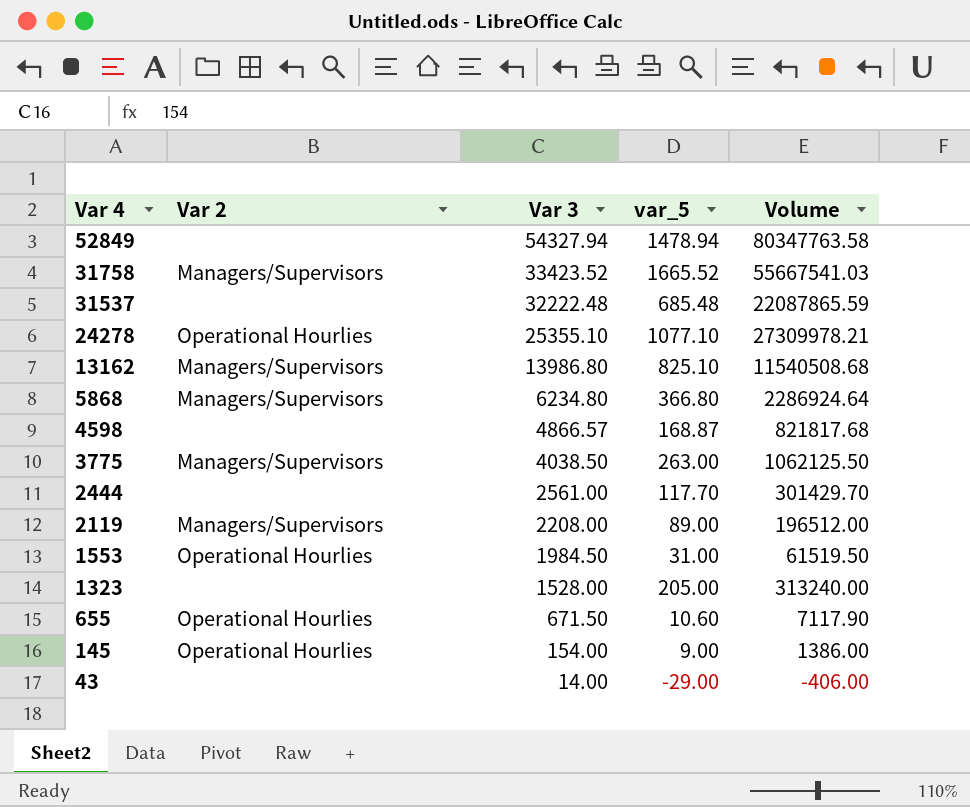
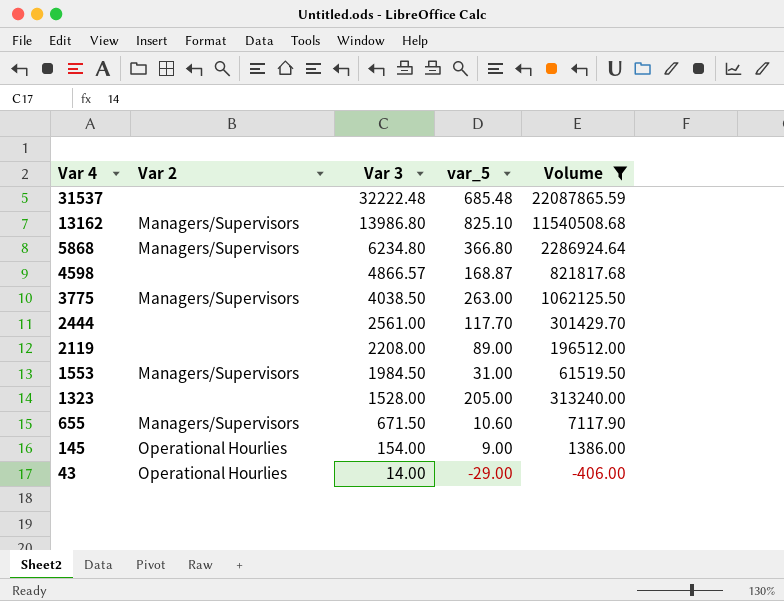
filter: none -> Volume <= 22087865.59
2119 | Var 2: Managers/Supervisors -> none
1553 | Var 2: Operational Hourlies -> Managers/Supervisors
655 | Var 2: Operational Hourlies -> Managers/Supervisors
43 | Var 2: none -> Operational Hourlies

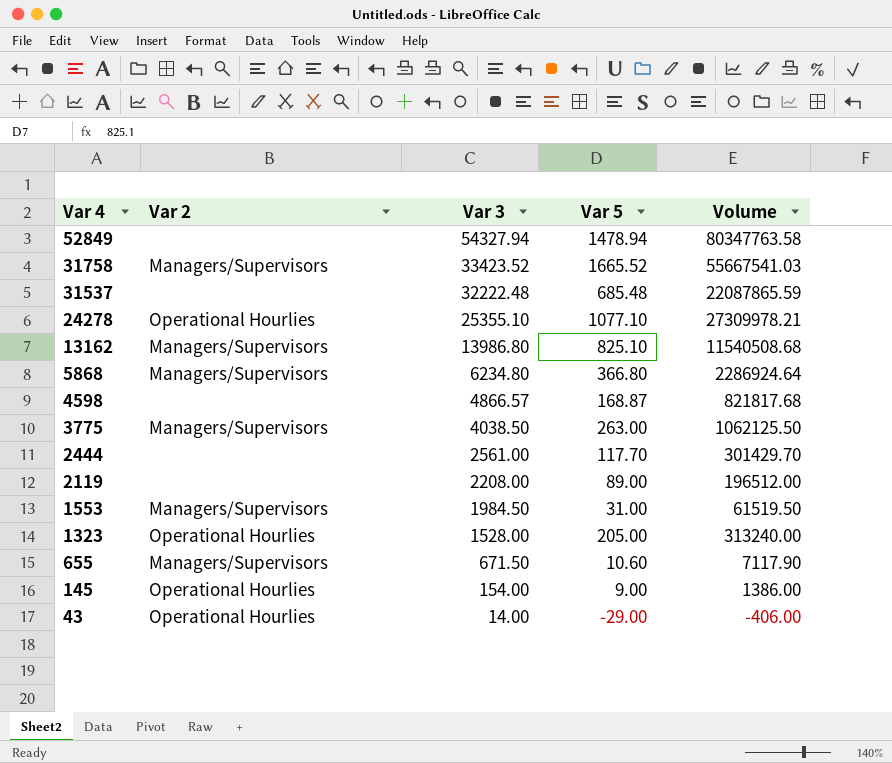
filter: Volume <= 22087865.59 -> none
column name: var_5 -> Var 5
1323 | Var 2: none -> Operational Hourlies

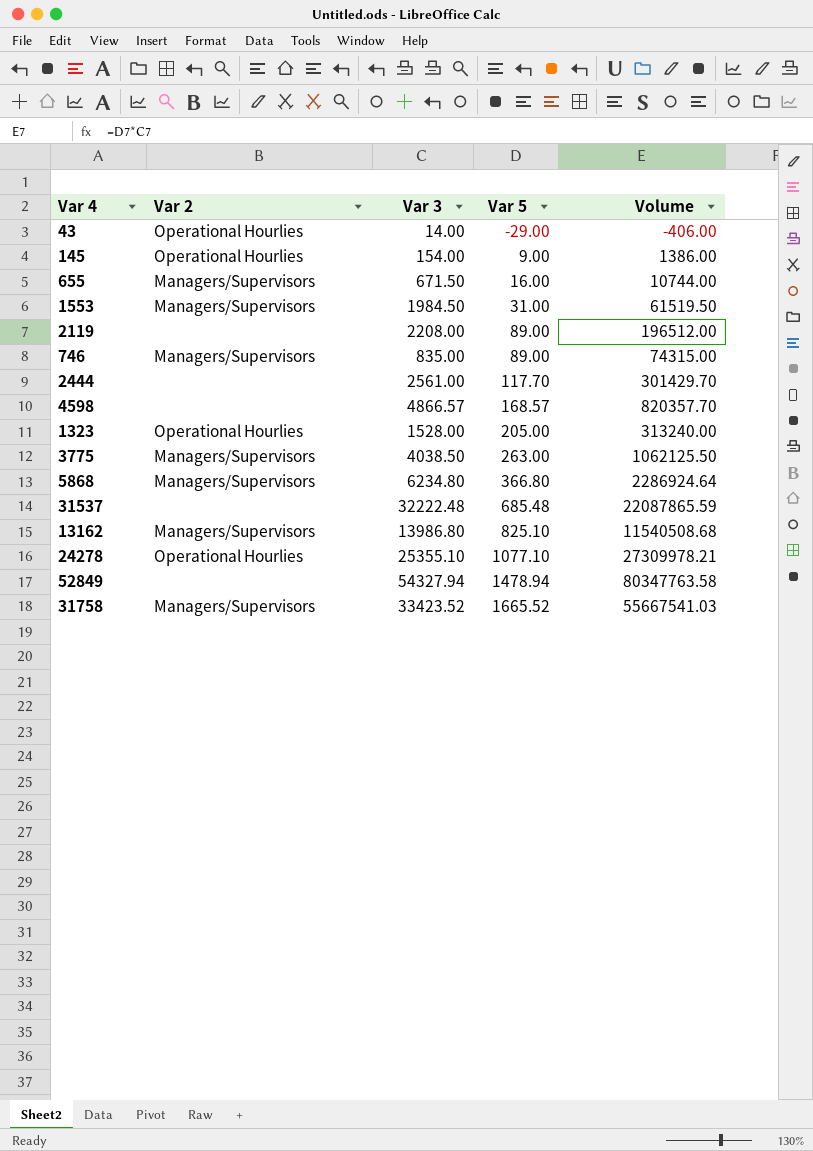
row order: Var 4 descending -> Var 5 ascending
655 | Var 5: 10.60 -> 16.00
655 | Volume: 7117.90 -> 10744.00
row 746: none -> Managers/Supervisors | 835.00 | 89.00 | 74315.00
4598 | Var 5: 168.87 -> 168.57
4598 | Volume: 821817.68 -> 820357.70

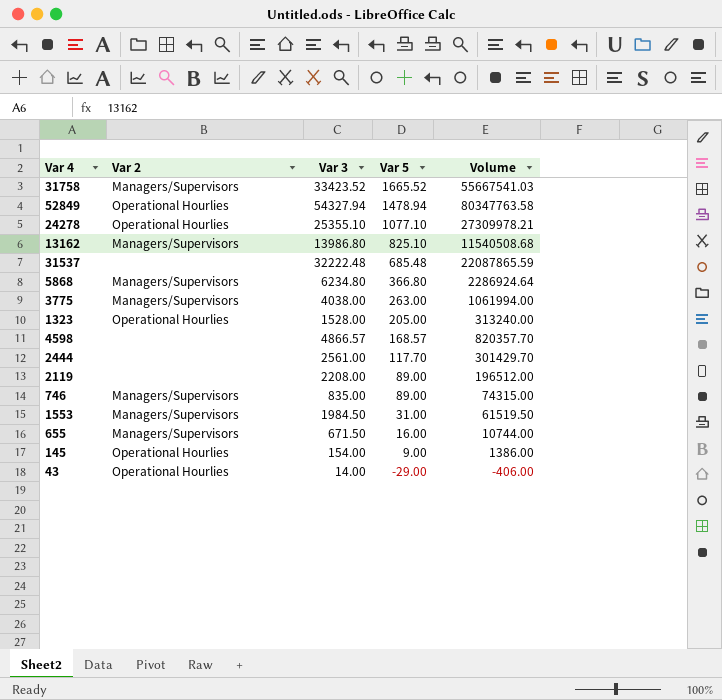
row order: Var 5 ascending -> Var 5 descending
52849 | Var 2: none -> Operational Hourlies
3775 | Var 3: 4038.50 -> 4038.00
3775 | Volume: 1062125.50 -> 1061994.00

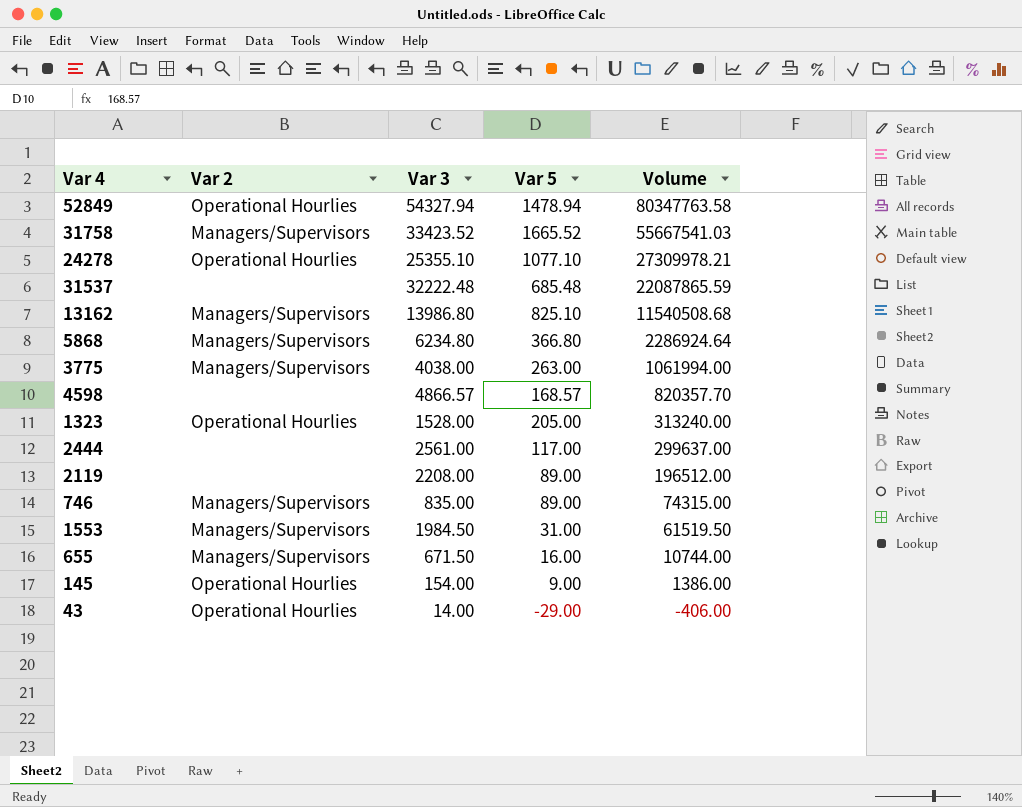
row order: Var 5 descending -> Volume descending
2444 | Var 5: 117.70 -> 117.00
2444 | Volume: 301429.70 -> 299637.00

